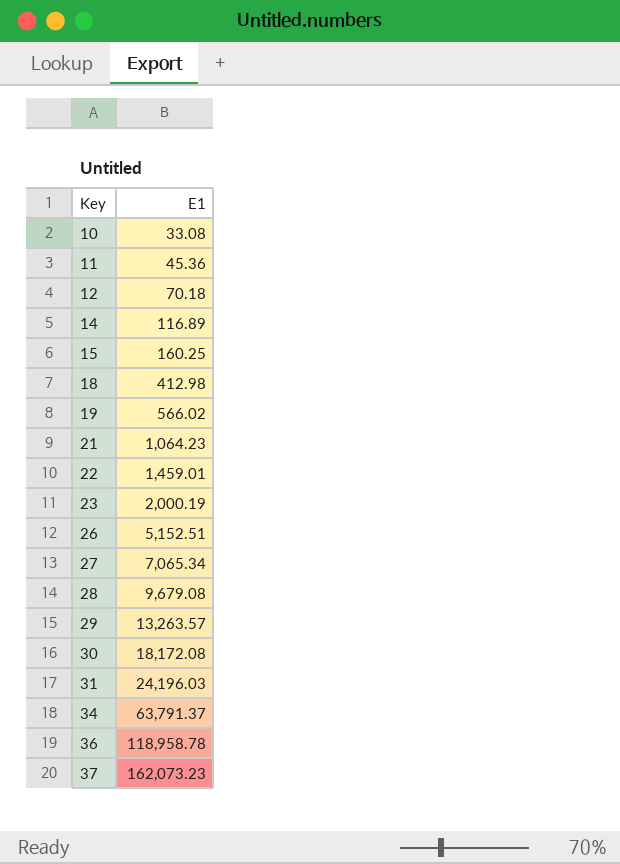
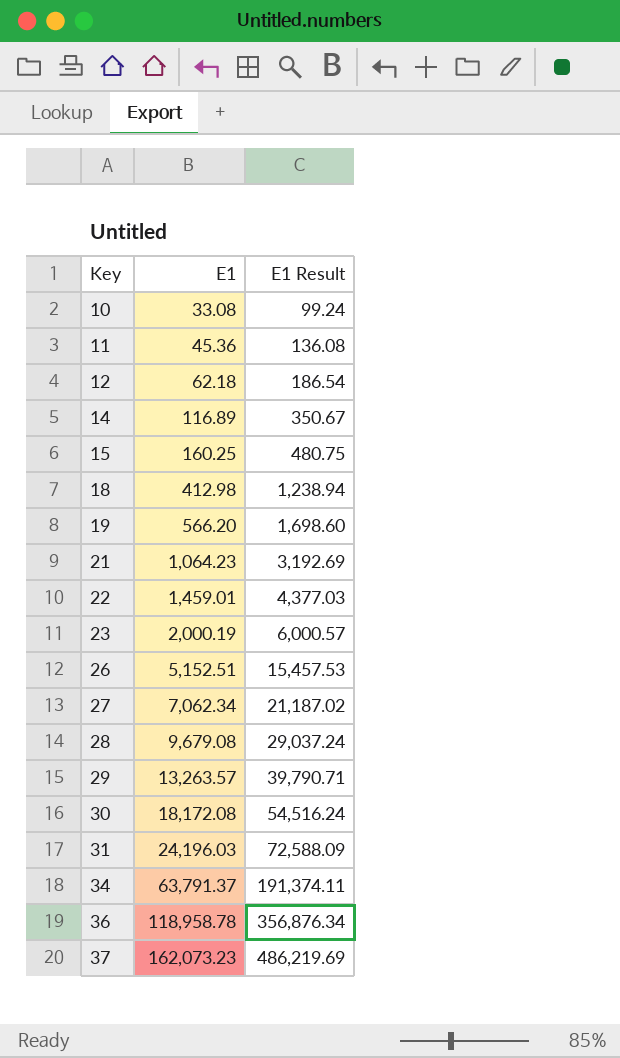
column E1 Result | formula: none -> [E1] * 3
12 | E1: 70.18 -> 62.18
19 | E1: 566.02 -> 566.20
27 | E1: 7,065.34 -> 7,062.34

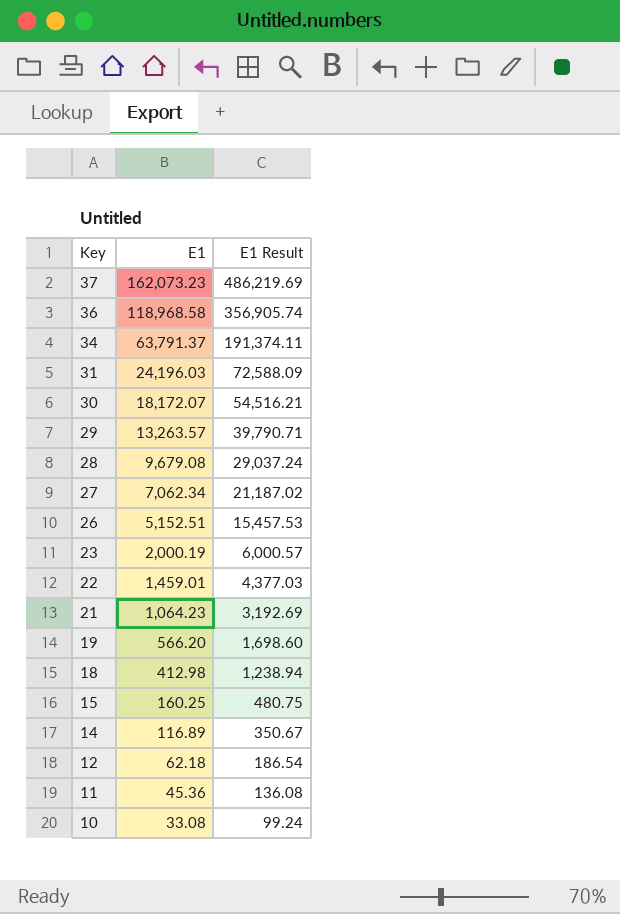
row order: Key ascending -> Key descending
36 | E1: 118,958.78 -> 118,968.58
36 | E1 Result: 356,876.34 -> 356,905.74
30 | E1: 18,172.08 -> 18,172.07
30 | E1 Result: 54,516.24 -> 54,516.21

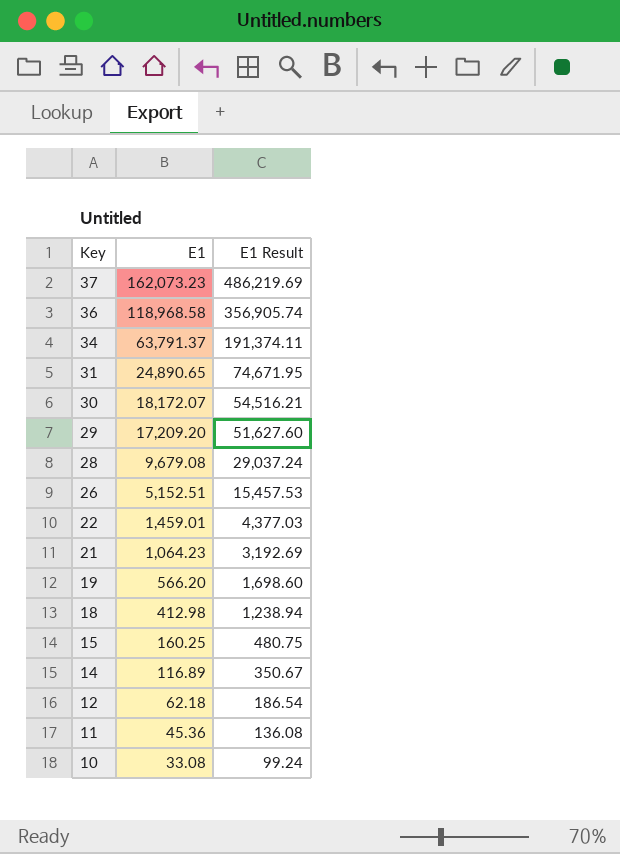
row 27: 7,062.34 | 21,187.02 -> none
row 23: 2,000.19 | 6,000.57 -> none
31 | E1: 24,196.03 -> 24,890.65
31 | E1 Result: 72,588.09 -> 74,671.95
29 | E1: 13,263.57 -> 17,209.20
29 | E1 Result: 39,790.71 -> 51,627.60

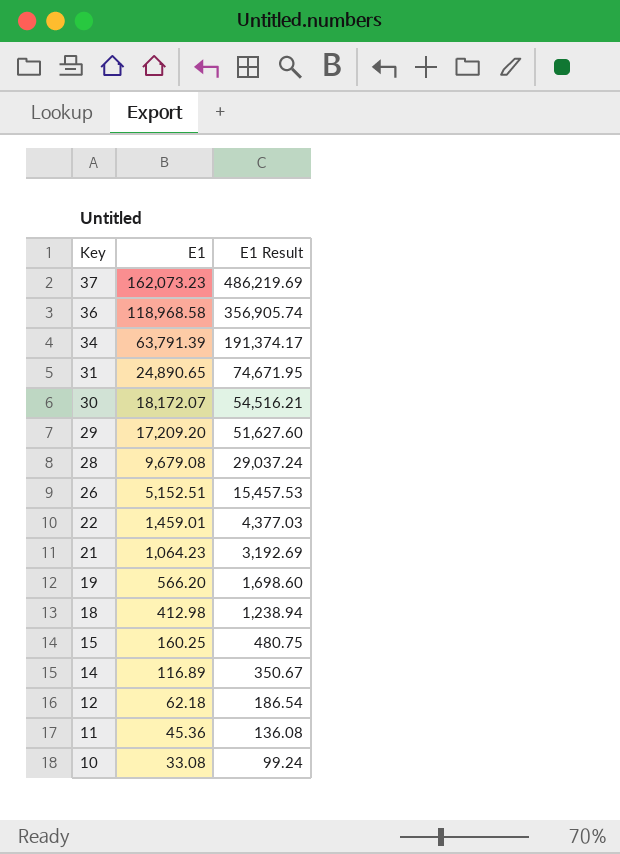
34 | E1: 63,791.37 -> 63,791.39
34 | E1 Result: 191,374.11 -> 191,374.17

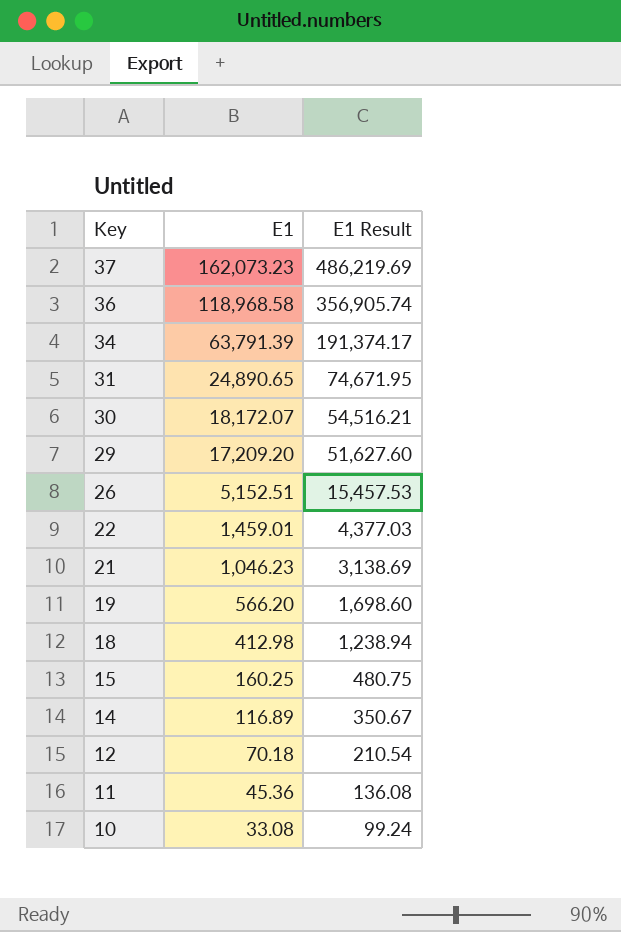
row 28: 9,679.08 | 29,037.24 -> none
21 | E1: 1,064.23 -> 1,046.23
21 | E1 Result: 3,192.69 -> 3,138.69
12 | E1: 62.18 -> 70.18
12 | E1 Result: 186.54 -> 210.54

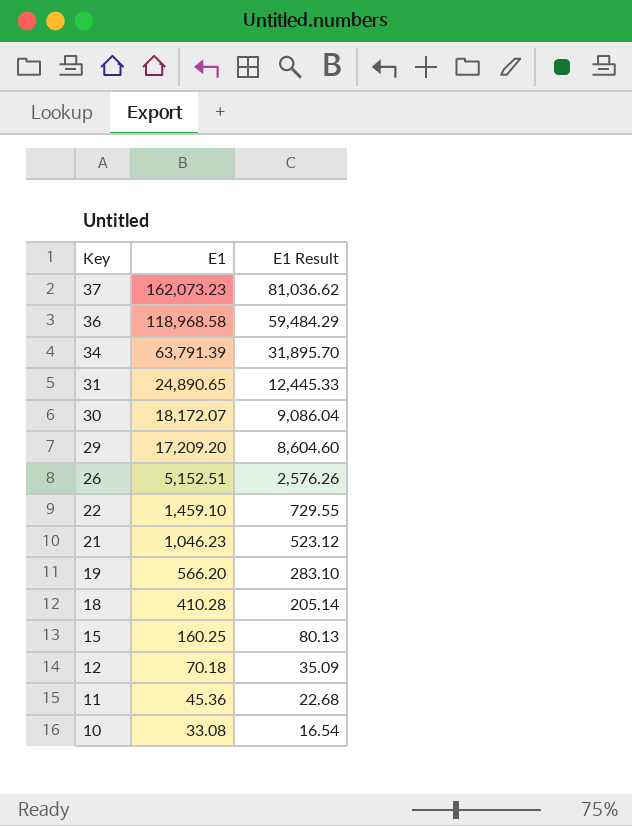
column E1 Result | formula: [E1] * 3 -> [E1] * 0.5
row 14: 116.89 | 350.67 -> none
22 | E1: 1,459.01 -> 1,459.10
18 | E1: 412.98 -> 410.28

